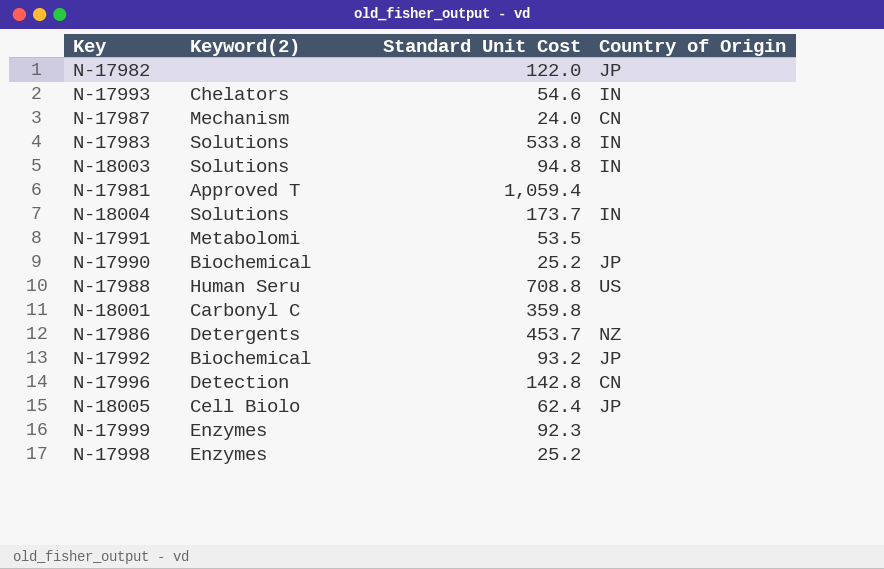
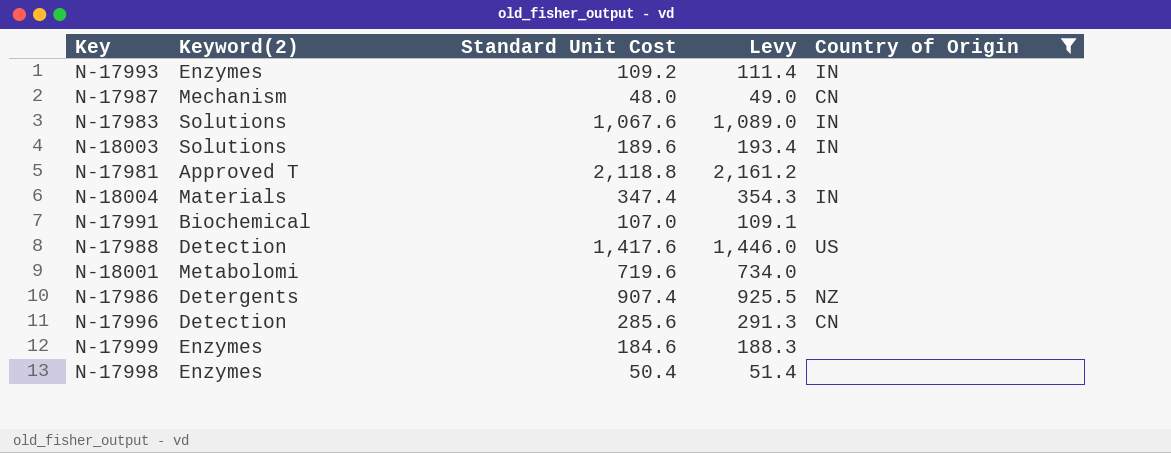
filter: none -> Country of Origin != JP
column Levy | formula: none -> [Standard Unit Cost] * 1.02
N-17993 | Keyword(2): Chelators -> Enzymes
N-17993 | Standard Unit Cost: 54.6 -> 109.2
N-17987 | Standard Unit Cost: 24.0 -> 48.0
N-17983 | Standard Unit Cost: 533.8 -> 1,067.6
N-18003 | Standard Unit Cost: 94.8 -> 189.6
N-17981 | Standard Unit Cost: 1,059.4 -> 2,118.8
N-18004 | Keyword(2): Solutions -> Materials
N-18004 | Standard Unit Cost: 173.7 -> 347.4
N-17991 | Keyword(2): Metabolomi -> Biochemical
N-17991 | Standard Unit Cost: 53.5 -> 107.0
N-17988 | Keyword(2): Human Seru -> Detection
N-17988 | Standard Unit Cost: 708.8 -> 1,417.6
N-18001 | Keyword(2): Carbonyl C -> Metabolomi
N-18001 | Standard Unit Cost: 359.8 -> 719.6
N-17986 | Standard Unit Cost: 453.7 -> 907.4
N-17996 | Standard Unit Cost: 142.8 -> 285.6
N-17999 | Standard Unit Cost: 92.3 -> 184.6
N-17998 | Standard Unit Cost: 25.2 -> 50.4

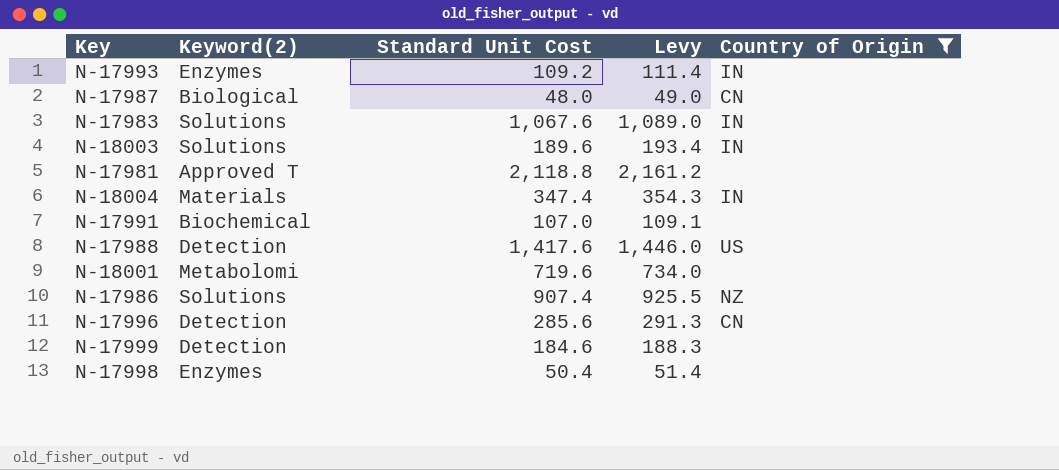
N-17987 | Keyword(2): Mechanism -> Biological
N-17986 | Keyword(2): Detergents -> Solutions
N-17999 | Keyword(2): Enzymes -> Detection

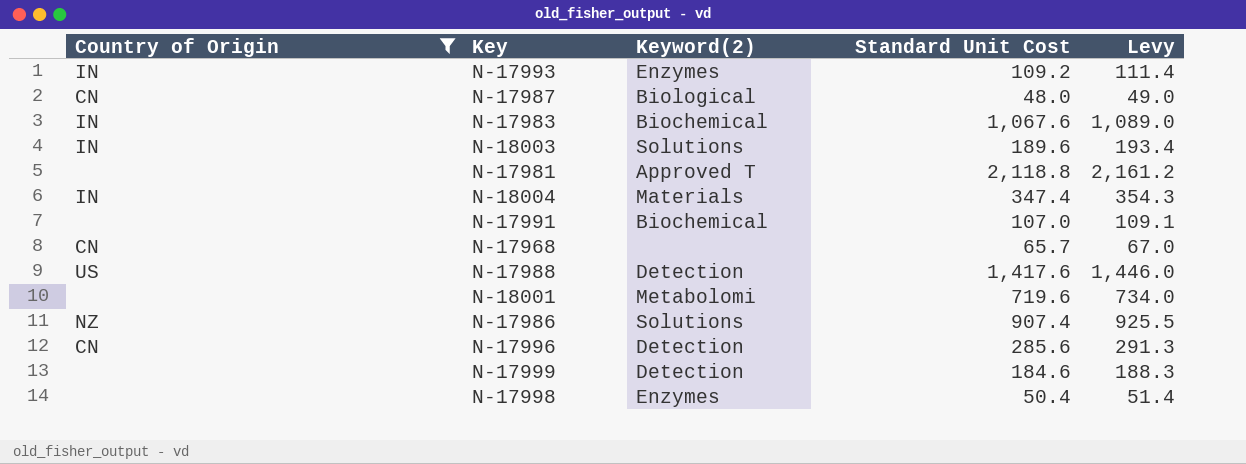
column Country of Origin | position: 5 -> 1
N-17983 | Keyword(2): Solutions -> Biochemical
row N-17968: none -> CN | none | 65.7 | 67.0

